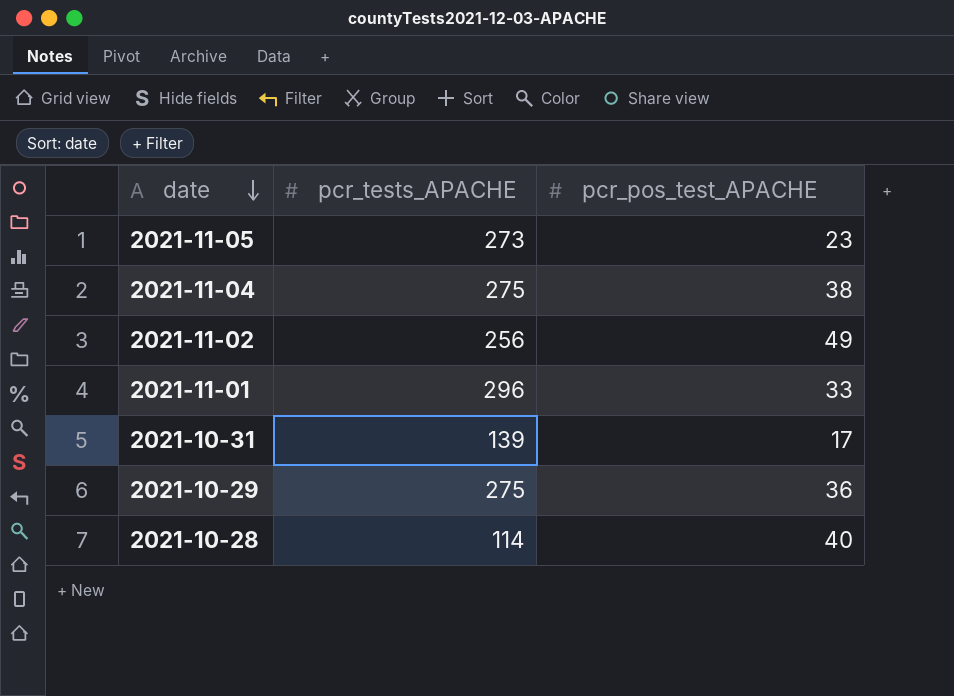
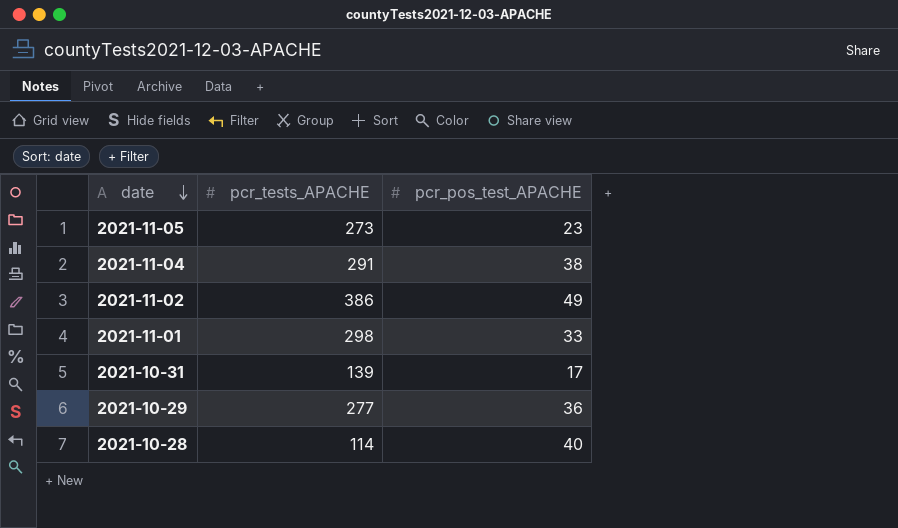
2021-11-04 | pcr_tests_APACHE: 275 -> 291
2021-11-02 | pcr_tests_APACHE: 256 -> 386
2021-11-01 | pcr_tests_APACHE: 296 -> 298
2021-10-29 | pcr_tests_APACHE: 275 -> 277

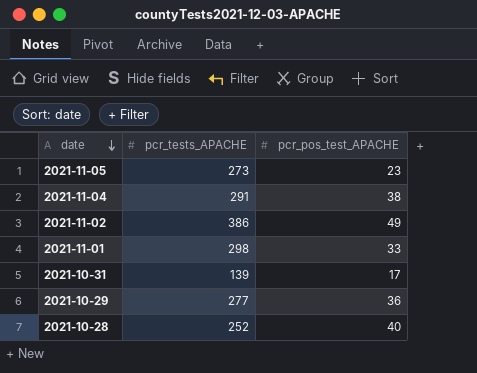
2021-10-28 | pcr_tests_APACHE: 114 -> 252

